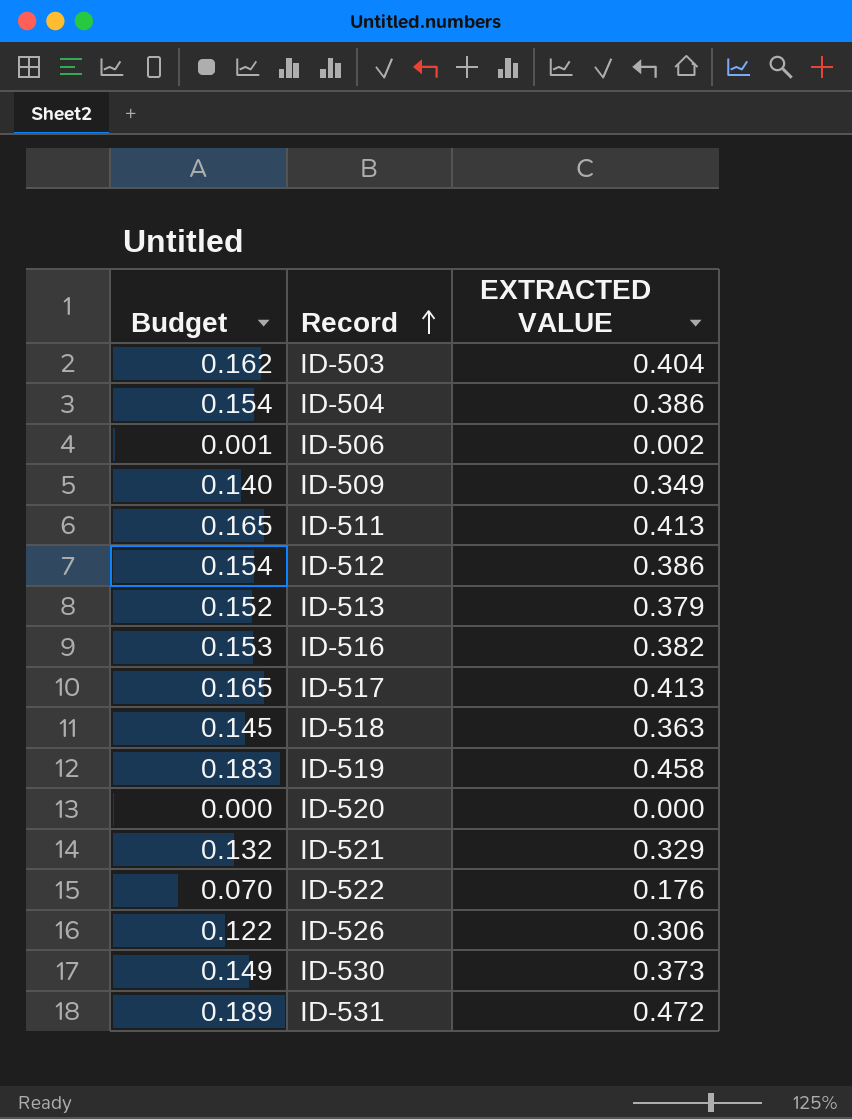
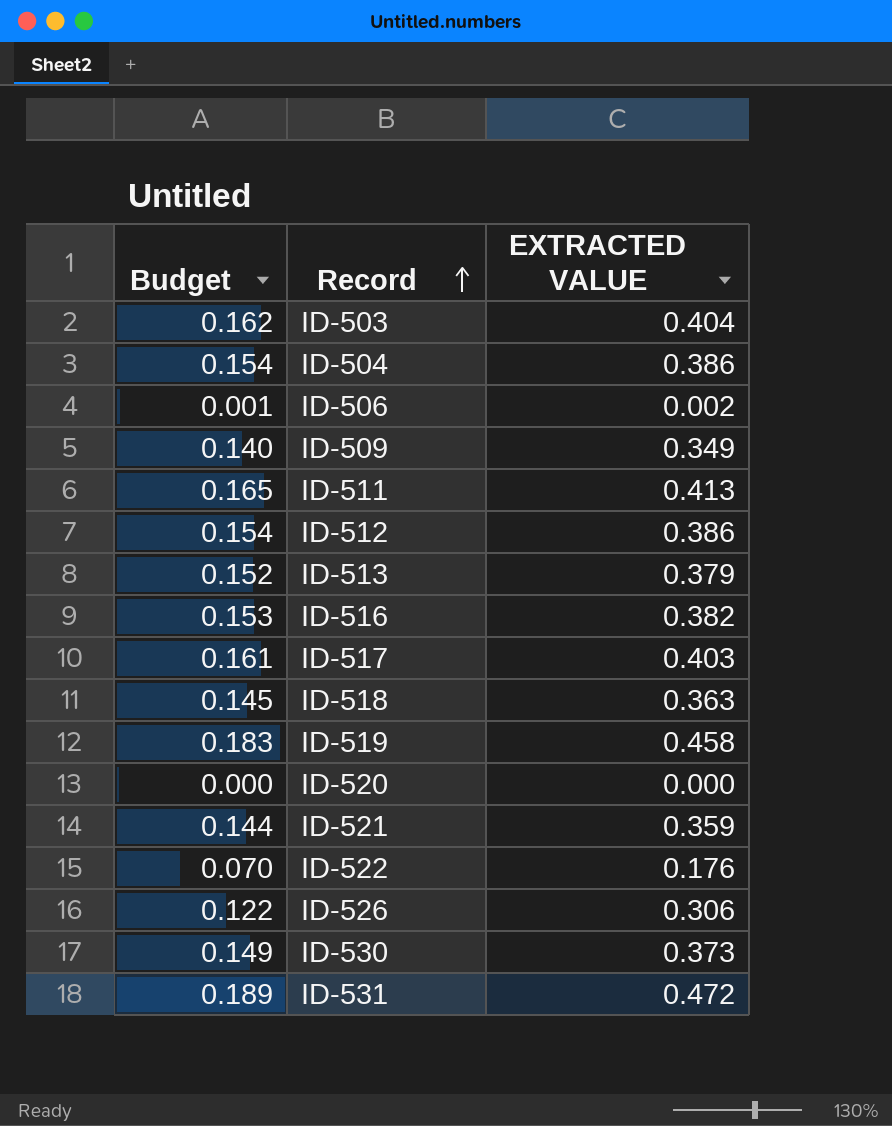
ID-517 | Budget: 0.165 -> 0.161
ID-517 | EXTRACTED VALUE: 0.413 -> 0.403
ID-521 | Budget: 0.132 -> 0.144
ID-521 | EXTRACTED VALUE: 0.329 -> 0.359

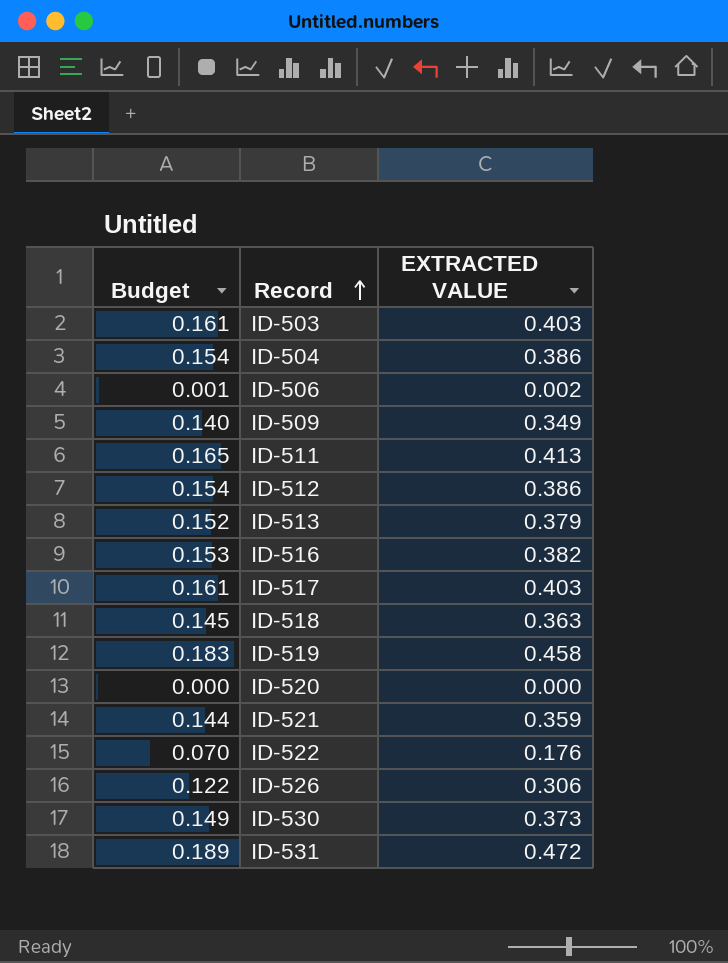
ID-503 | Budget: 0.162 -> 0.161
ID-503 | EXTRACTED VALUE: 0.404 -> 0.403

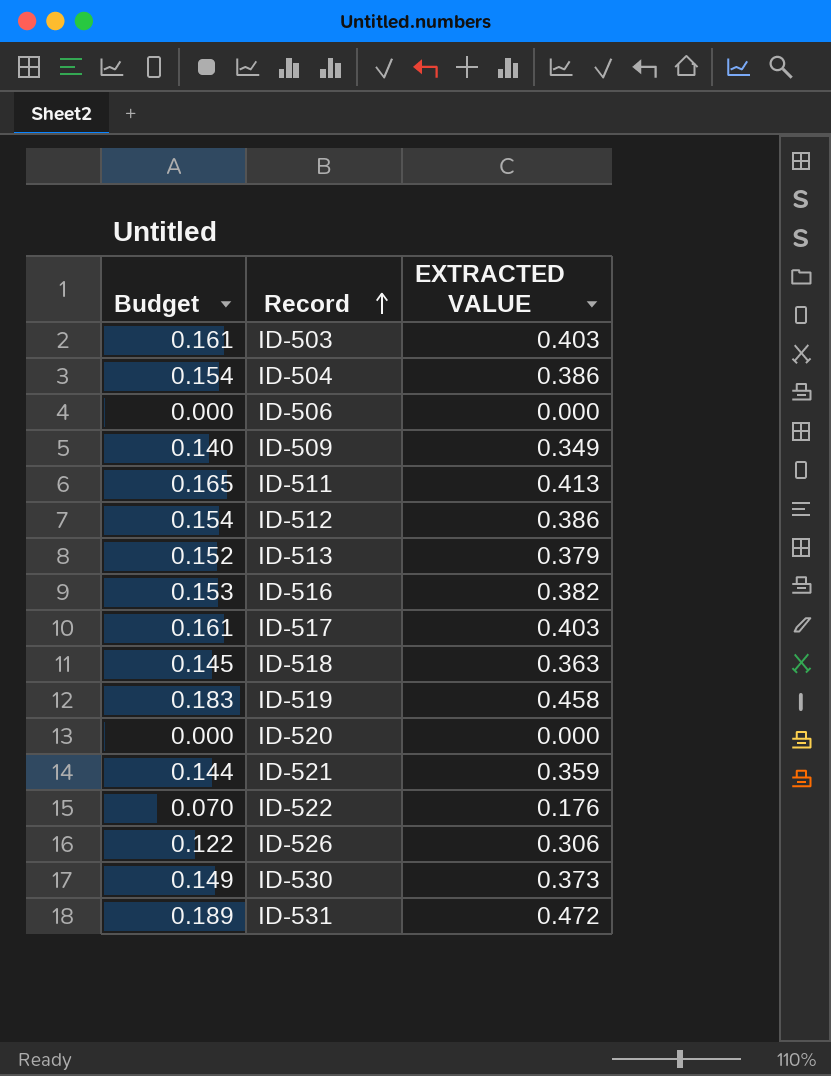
ID-506 | Budget: 0.001 -> 0.000
ID-506 | EXTRACTED VALUE: 0.002 -> 0.000

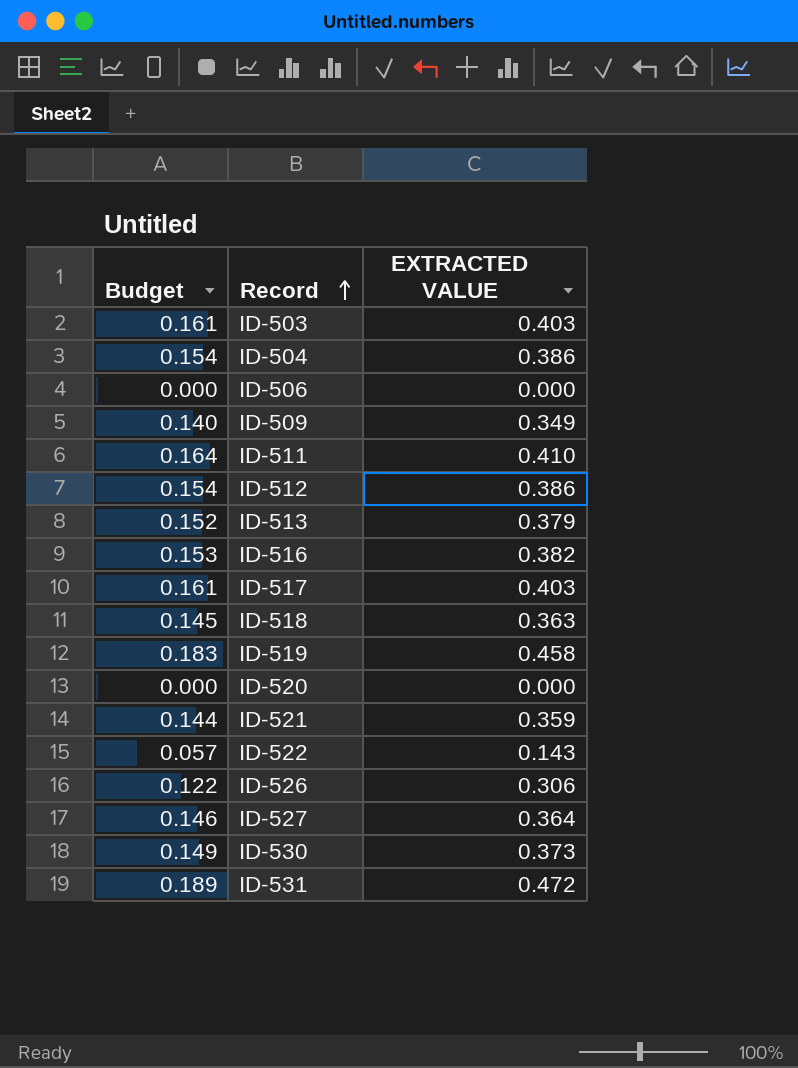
ID-511 | Budget: 0.165 -> 0.164
ID-511 | EXTRACTED VALUE: 0.413 -> 0.410
ID-522 | Budget: 0.070 -> 0.057
ID-522 | EXTRACTED VALUE: 0.176 -> 0.143
row ID-527: none -> 0.146 | 0.364

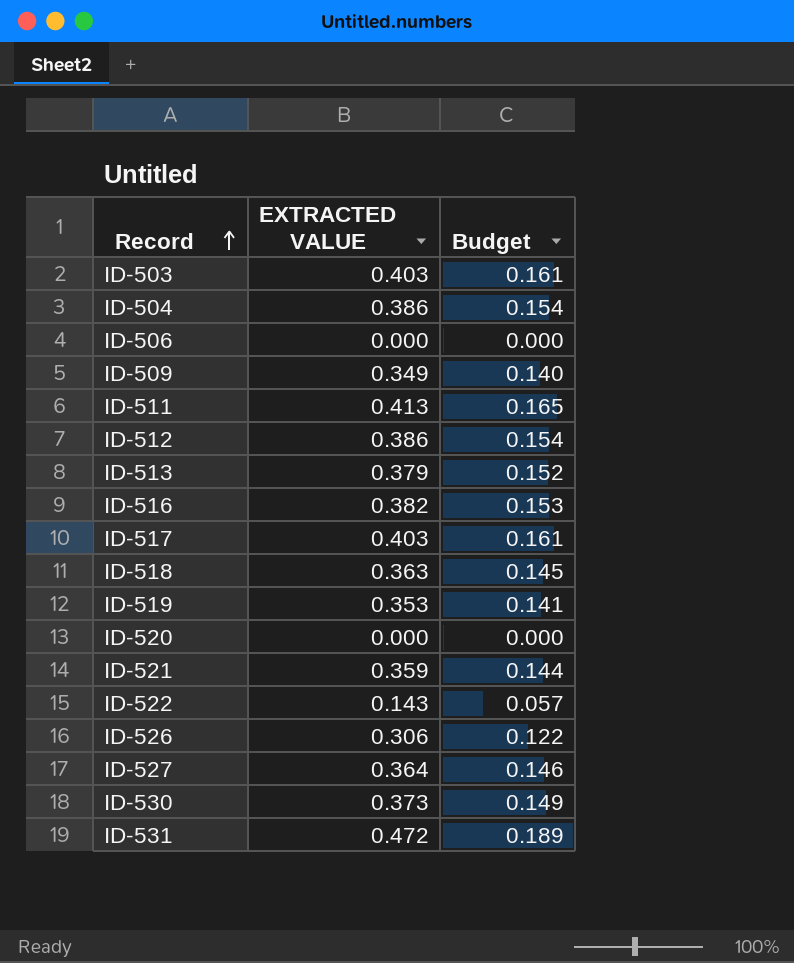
column Budget | position: 1 -> 3
ID-511 | EXTRACTED VALUE: 0.410 -> 0.413
ID-511 | Budget: 0.164 -> 0.165
ID-519 | EXTRACTED VALUE: 0.458 -> 0.353
ID-519 | Budget: 0.183 -> 0.141

